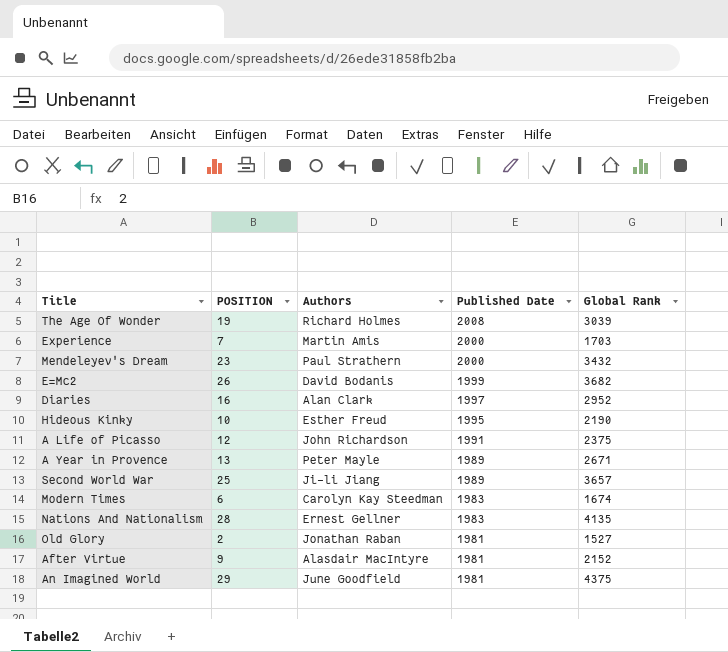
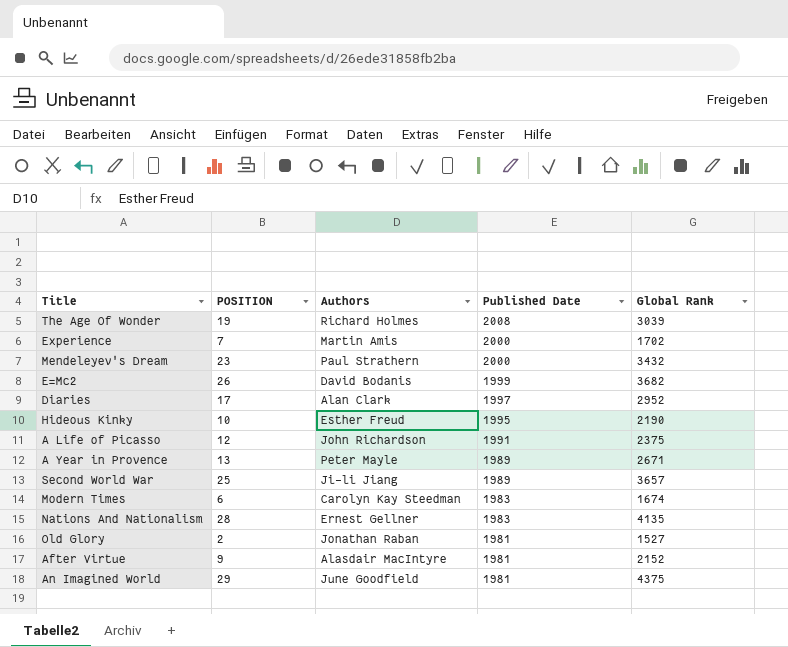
Experience | Global Rank: 1703 -> 1702
Diaries | POSITION: 16 -> 17

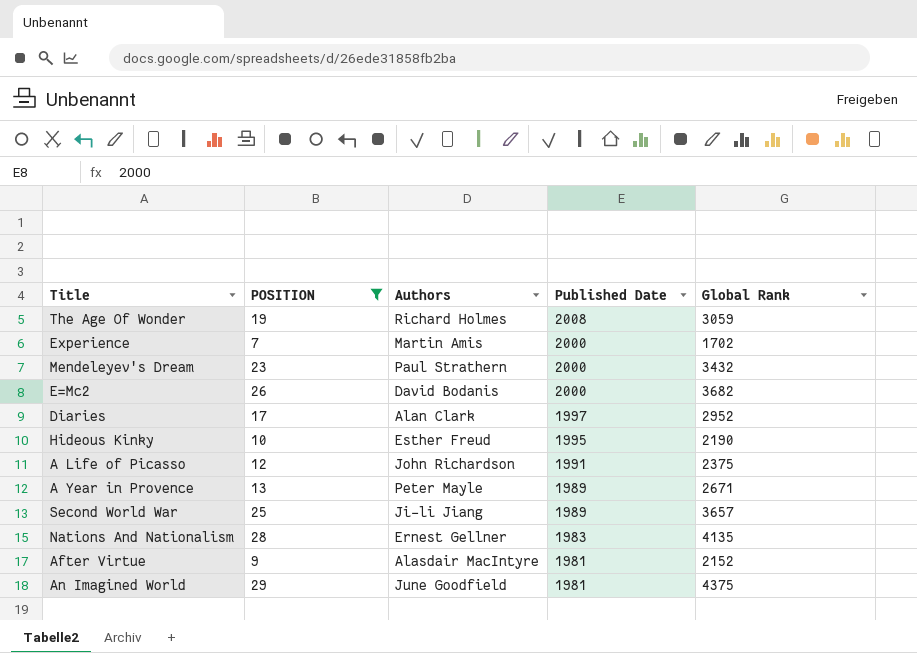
filter: none -> POSITION >= 7
The Age Of Wonder | Global Rank: 3039 -> 3059
E=Mc2 | Published Date: 1999 -> 2000

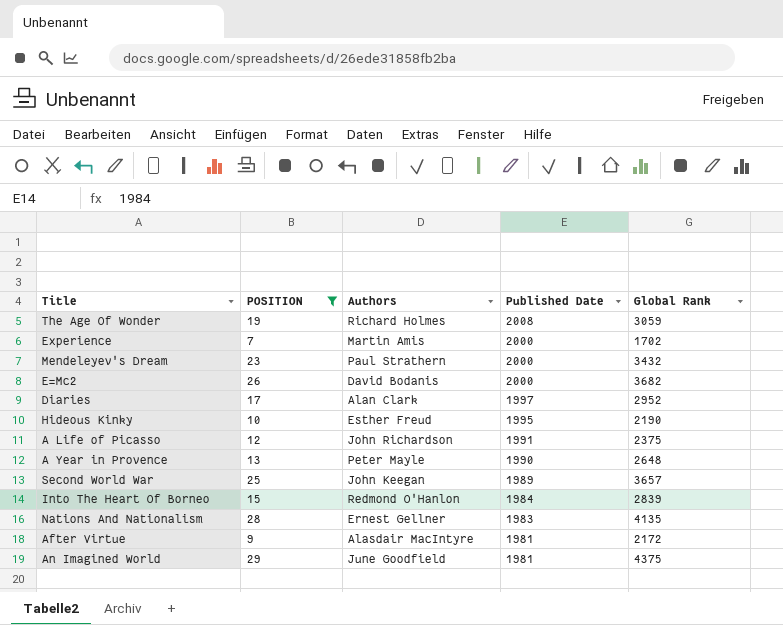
A Year in Provence | Published Date: 1989 -> 1990
A Year in Provence | Global Rank: 2671 -> 2648
Second World War | Authors: Ji-li Jiang -> John Keegan
row Into The Heart Of Borneo: none -> 15 | Redmond O'Hanlon | 1984 | 2839
After Virtue | Global Rank: 2152 -> 2172

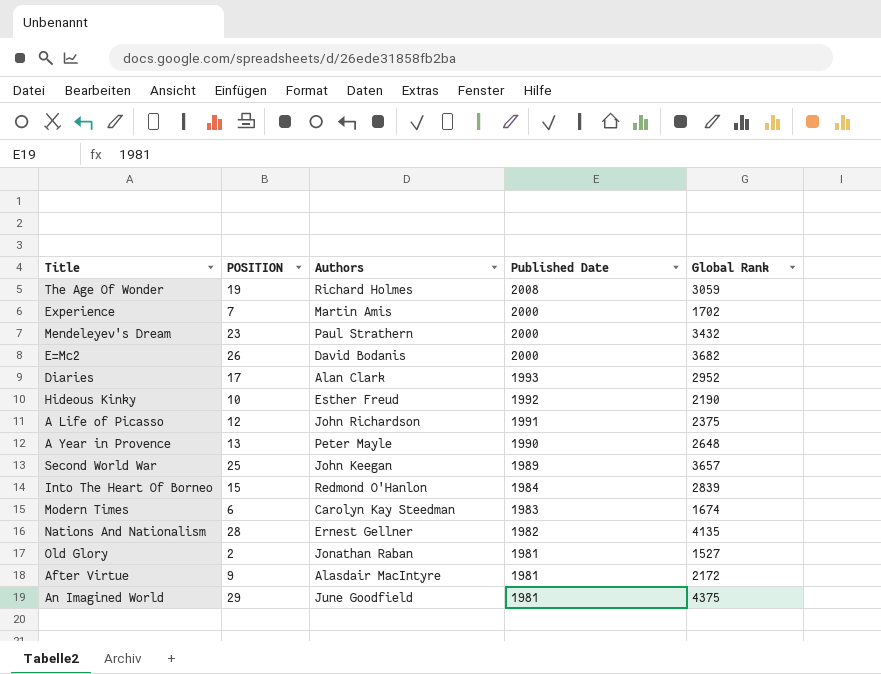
filter: POSITION >= 7 -> none
Diaries | Published Date: 1997 -> 1993
Hideous Kinky | Published Date: 1995 -> 1992
Nations And Nationalism | Published Date: 1983 -> 1982

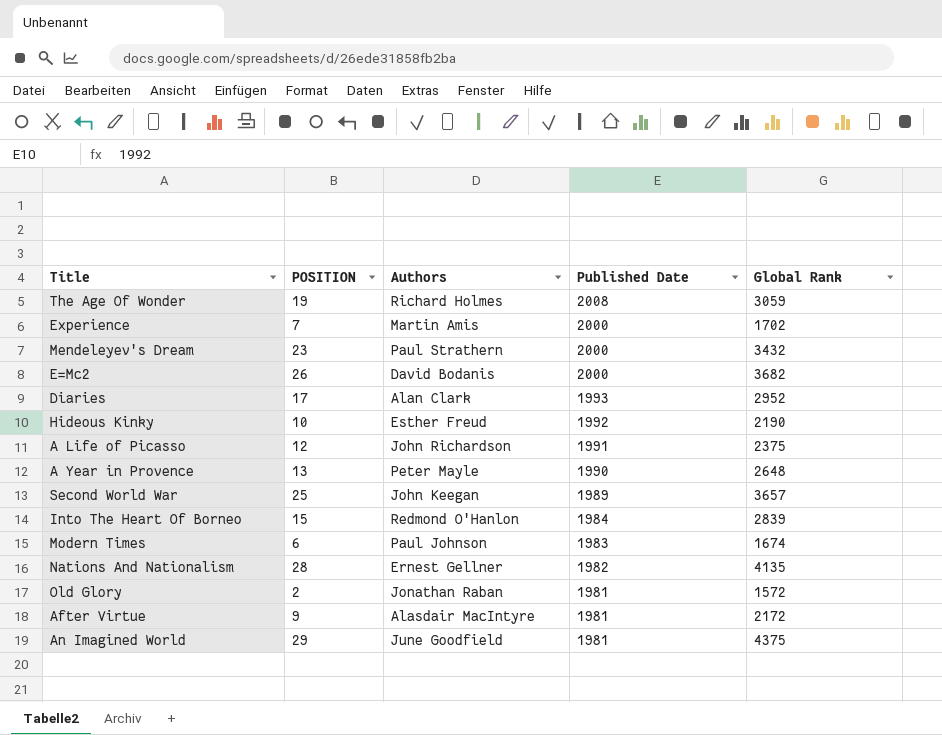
Modern Times | Authors: Carolyn Kay Steedman -> Paul Johnson
Old Glory | Global Rank: 1527 -> 1572

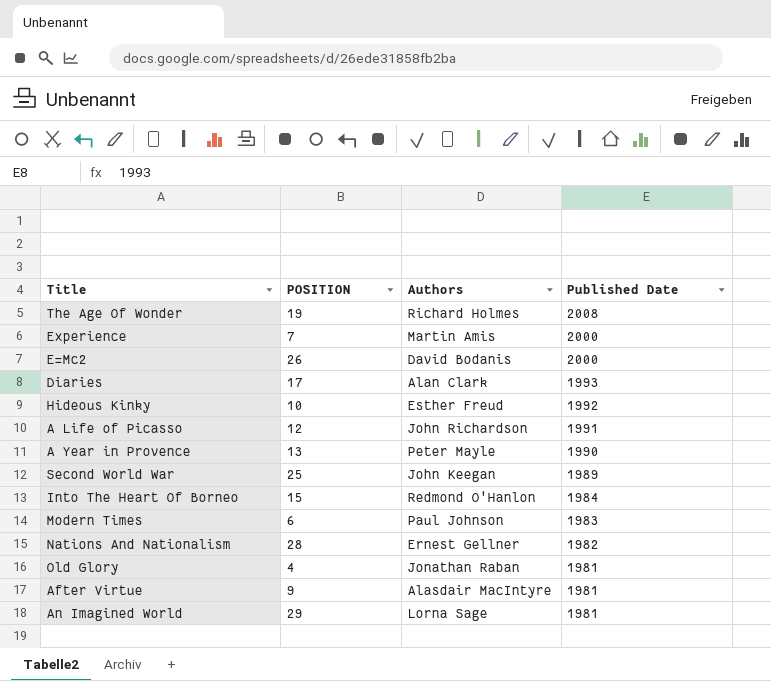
column Global Rank | position: 5 -> none
row Mendeleyev's Dream: 23 | Paul Strathern | 2000 | 3432 -> none
Old Glory | POSITION: 2 -> 4
An Imagined World | Authors: June Goodfield -> Lorna Sage

